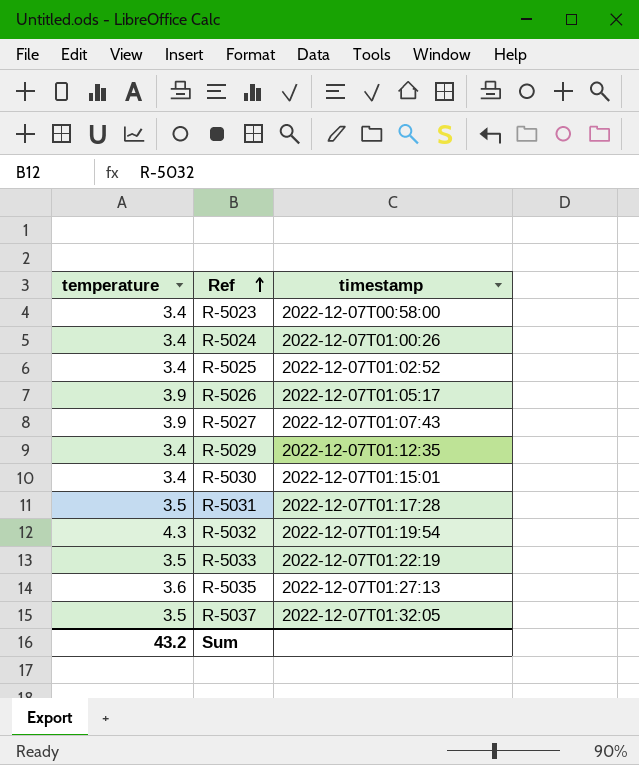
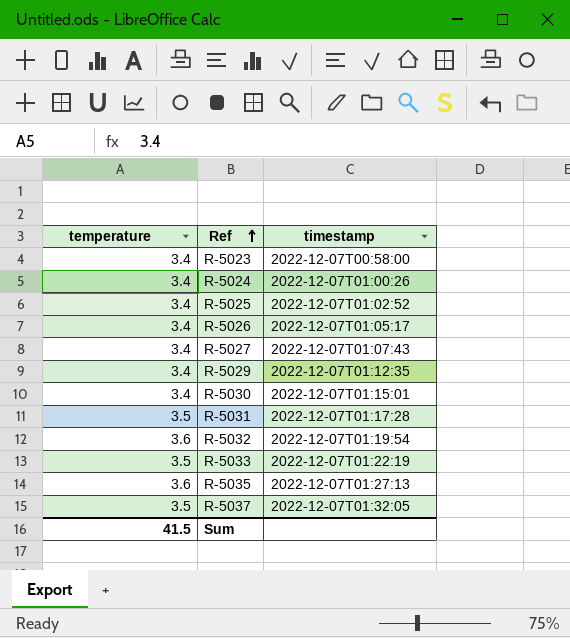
R-5026 | temperature: 3.9 -> 3.4
R-5027 | temperature: 3.9 -> 3.4
R-5032 | temperature: 4.3 -> 3.6
Sum | temperature: 43.2 -> 41.5

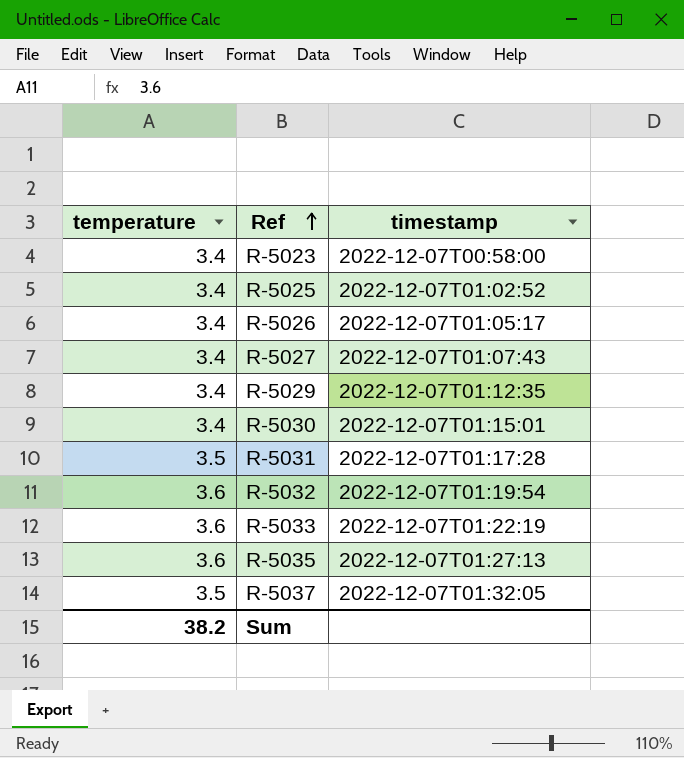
row R-5024: 3.4 | 2022-12-07T01:00:26 -> none
R-5033 | temperature: 3.5 -> 3.6
Sum | temperature: 41.5 -> 38.2

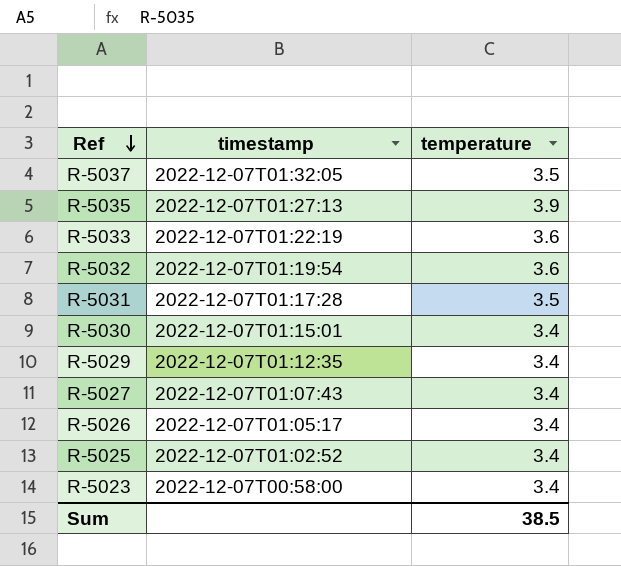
row order: Ref ascending -> Ref descending
column temperature | position: 1 -> 3
R-5035 | temperature: 3.6 -> 3.9
Sum | temperature: 38.2 -> 38.5

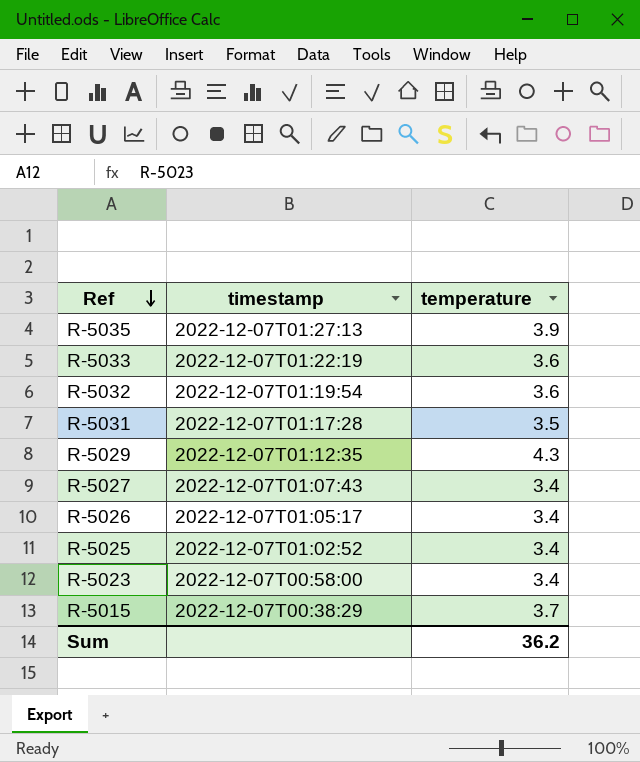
row R-5037: 2022-12-07T01:32:05 | 3.5 -> none
row R-5030: 2022-12-07T01:15:01 | 3.4 -> none
R-5029 | temperature: 3.4 -> 4.3
row R-5015: none -> 2022-12-07T00:38:29 | 3.7
Sum | temperature: 38.5 -> 36.2

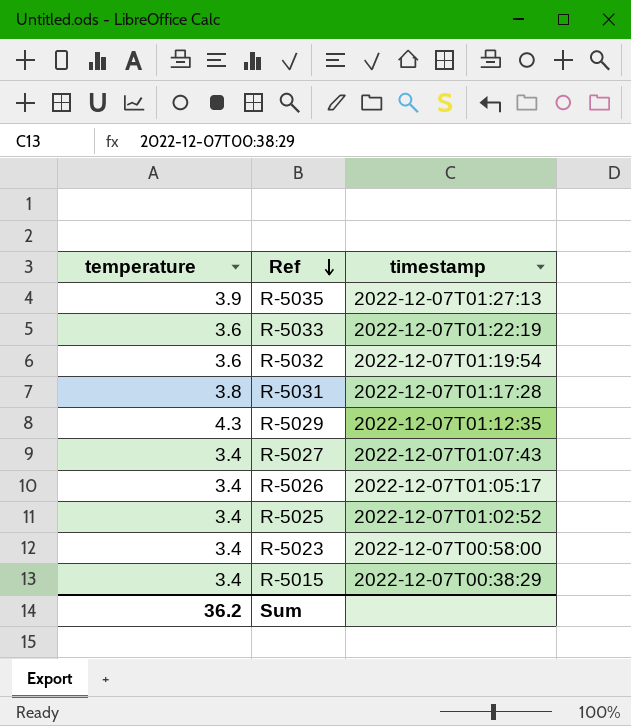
column temperature | position: 3 -> 1
R-5031 | temperature: 3.5 -> 3.8
R-5015 | temperature: 3.7 -> 3.4

